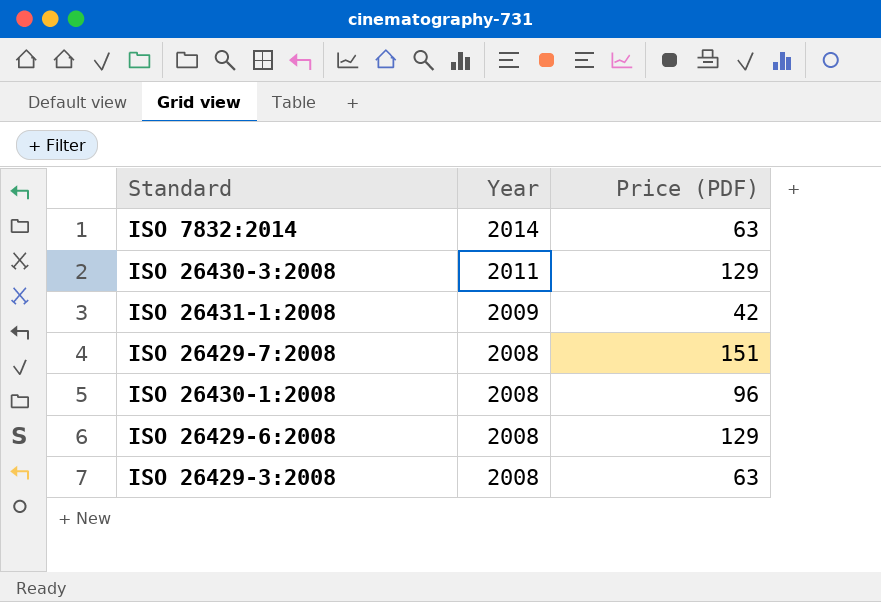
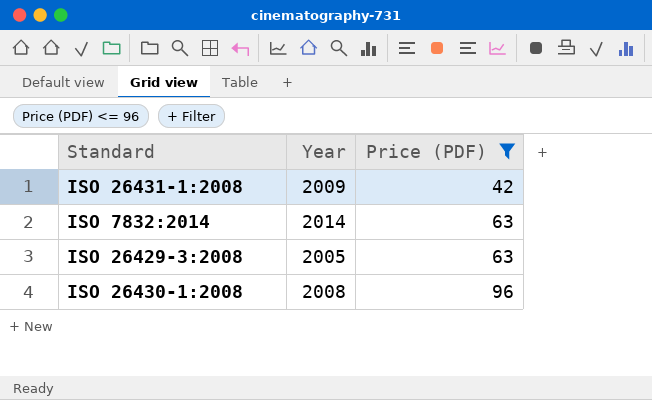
filter: none -> Price (PDF) <= 96
row order: Year descending -> Price (PDF) ascending
ISO 26429-3:2008 | Year: 2008 -> 2005

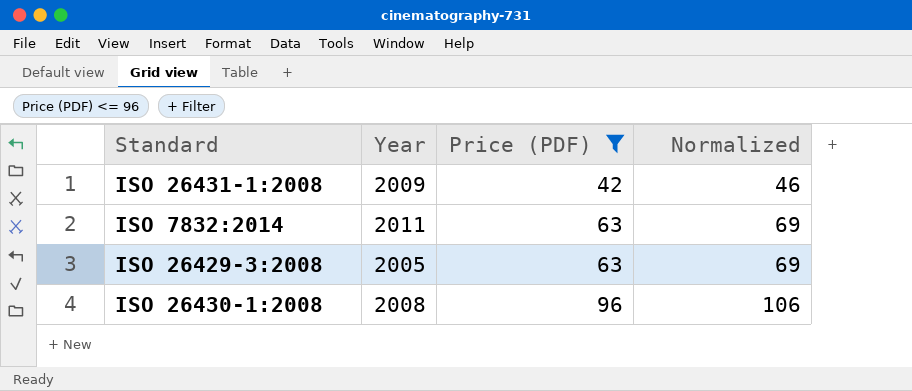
column Normalized | formula: none -> [Price (PDF)] * 1.1
ISO 7832:2014 | Year: 2014 -> 2011

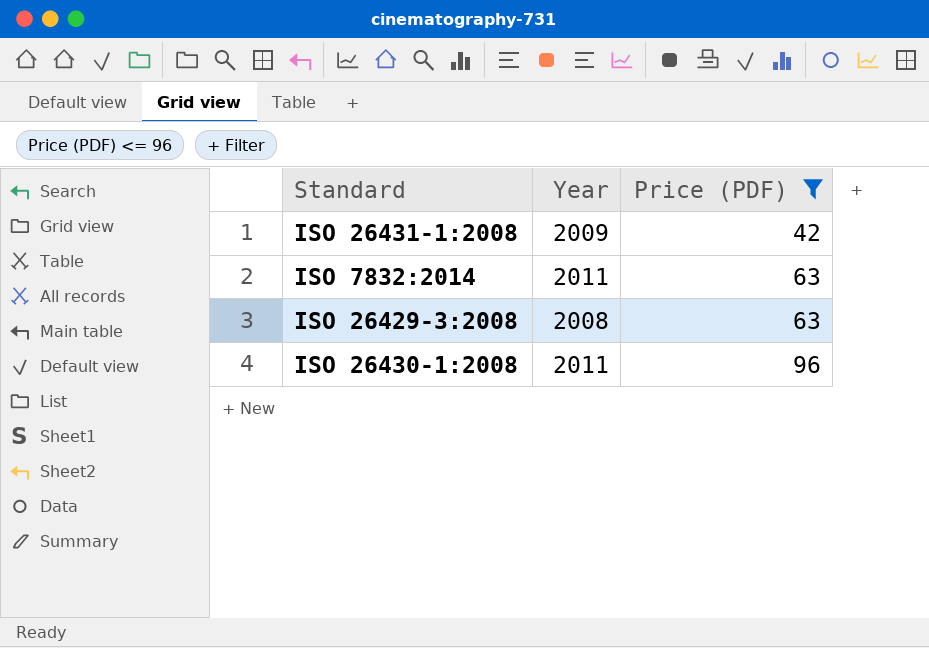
column Normalized | formula: [Price (PDF)] * 1.1 -> none
ISO 26429-3:2008 | Year: 2005 -> 2008
ISO 26430-1:2008 | Year: 2008 -> 2011

